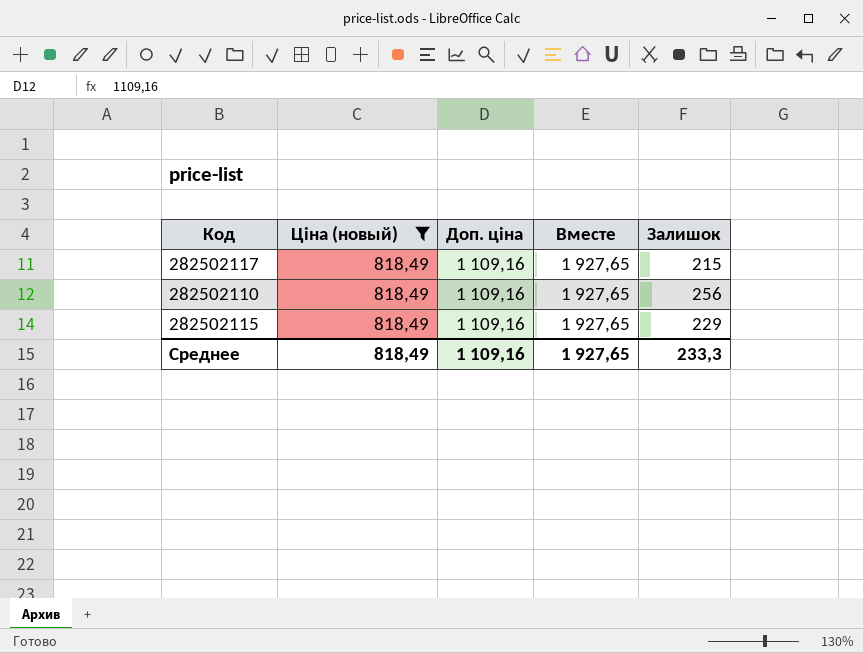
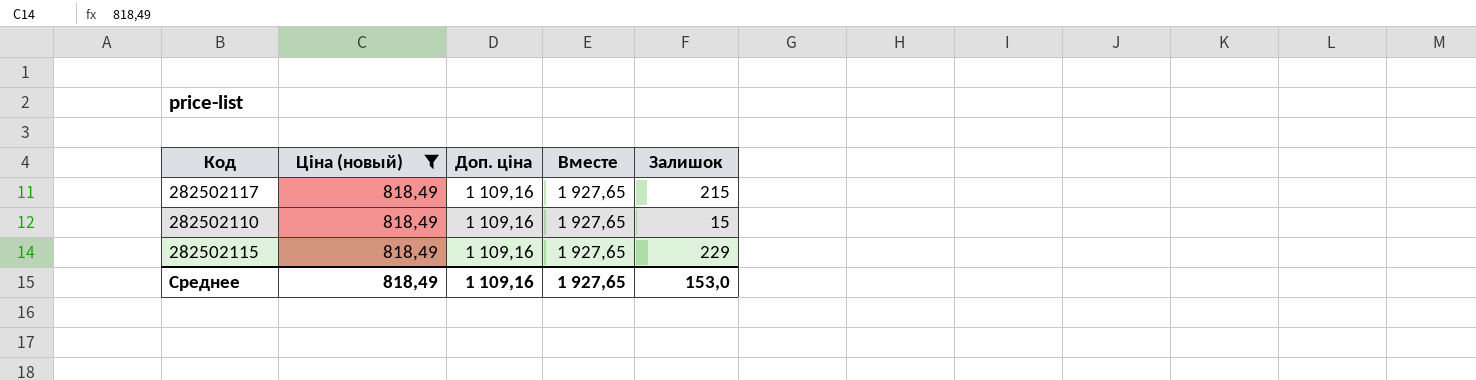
282502110 | Залишок: 256 -> 15
Среднее | Залишок: 233,3 -> 153,0

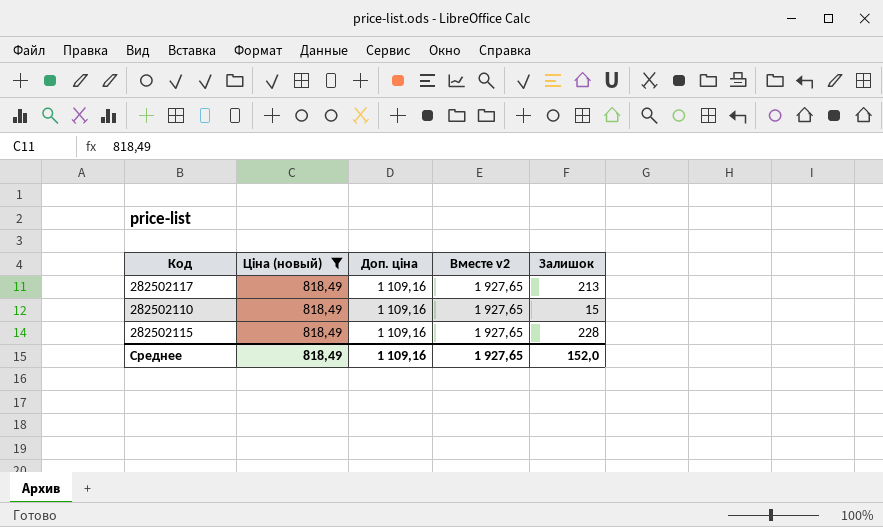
column name: Вместе -> Вместе v2
282502117 | Залишок: 215 -> 213
282502115 | Залишок: 229 -> 228
Среднее | Залишок: 153,0 -> 152,0

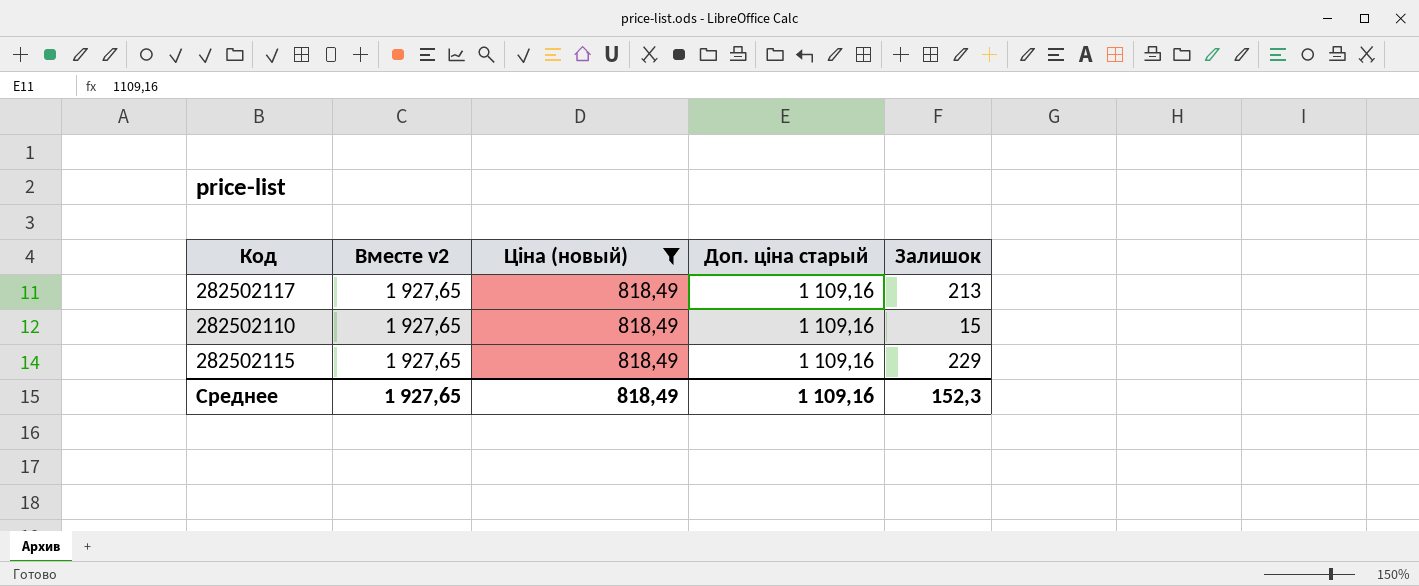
column Вместе v2 | position: 4 -> 2
column name: Доп. ціна -> Доп. ціна старый
282502115 | Залишок: 228 -> 229
Среднее | Залишок: 152,0 -> 152,3

